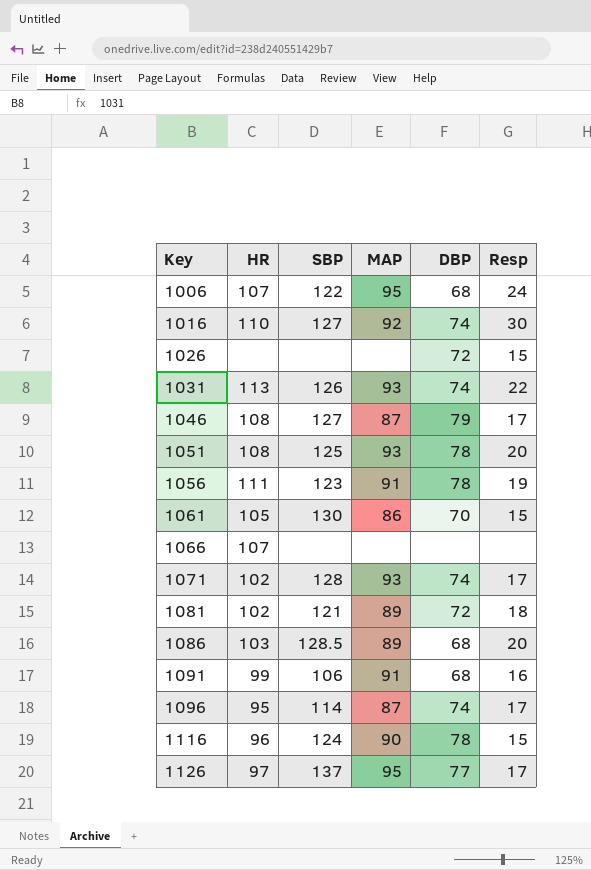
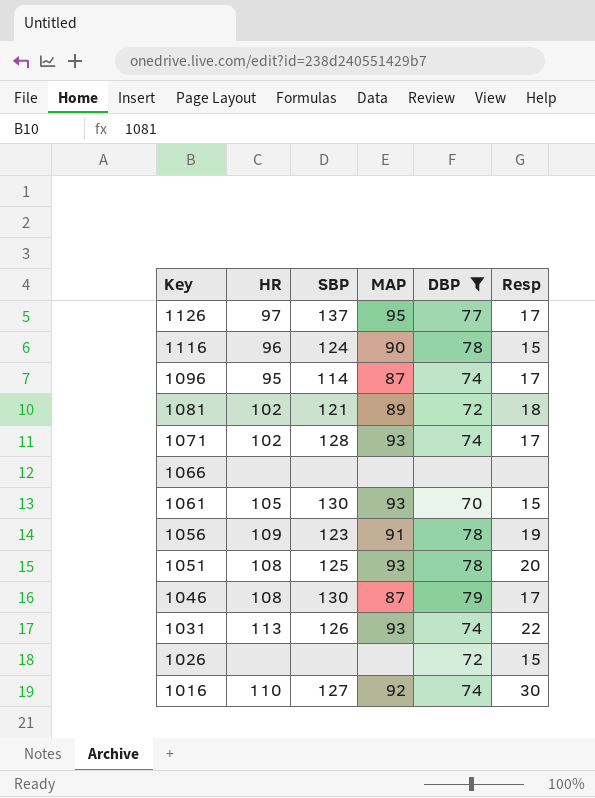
filter: none -> DBP != 68
row order: Key ascending -> Key descending
1066 | HR: 107 -> none
1061 | MAP: 86 -> 93
1056 | HR: 111 -> 109
1046 | SBP: 127 -> 130

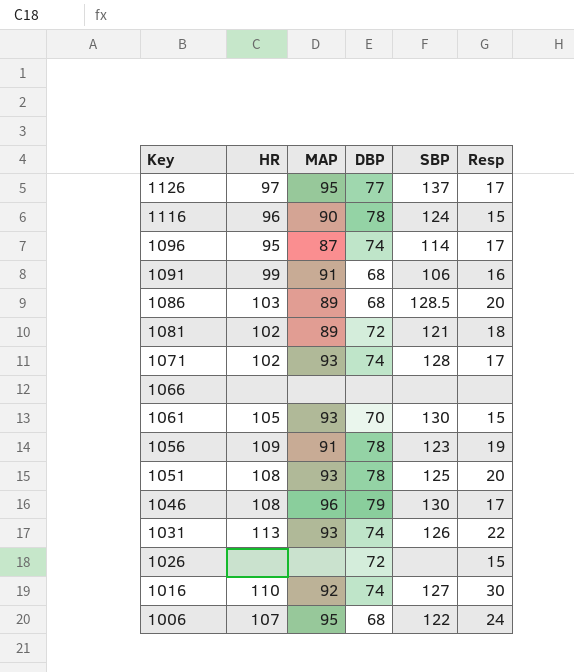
filter: DBP != 68 -> none
column SBP | position: 3 -> 5
1046 | MAP: 87 -> 96

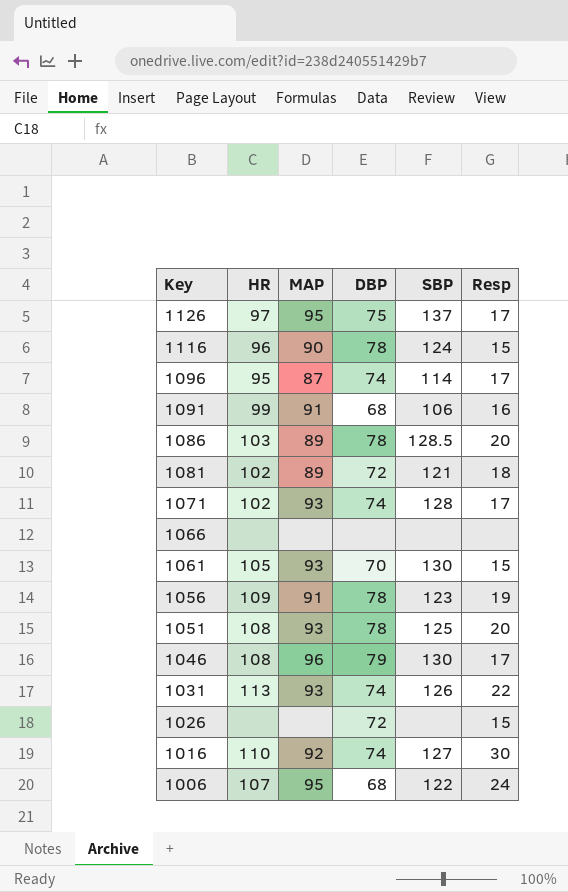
1126 | DBP: 77 -> 75
1086 | DBP: 68 -> 78

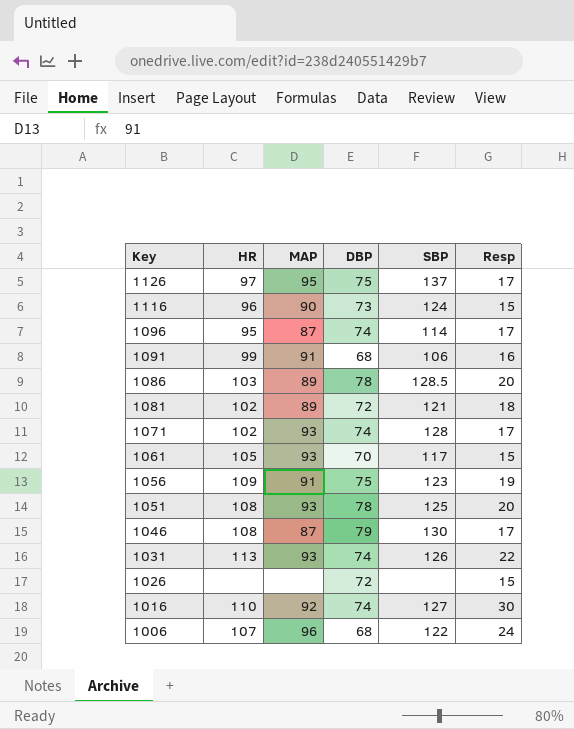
row 1066: none | none | none | none | none -> none
1116 | DBP: 78 -> 73
1061 | SBP: 130 -> 117
1056 | DBP: 78 -> 75
1046 | MAP: 96 -> 87
1006 | MAP: 95 -> 96

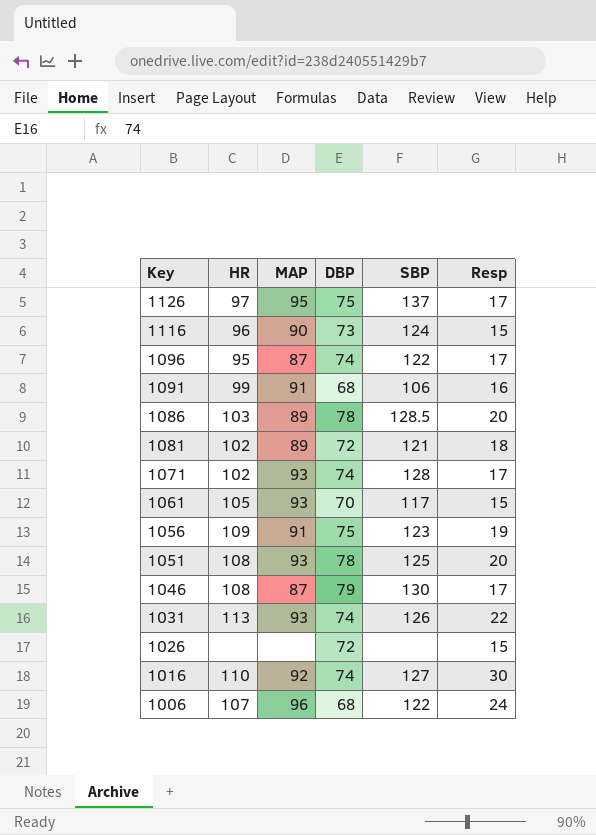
1096 | SBP: 114 -> 122

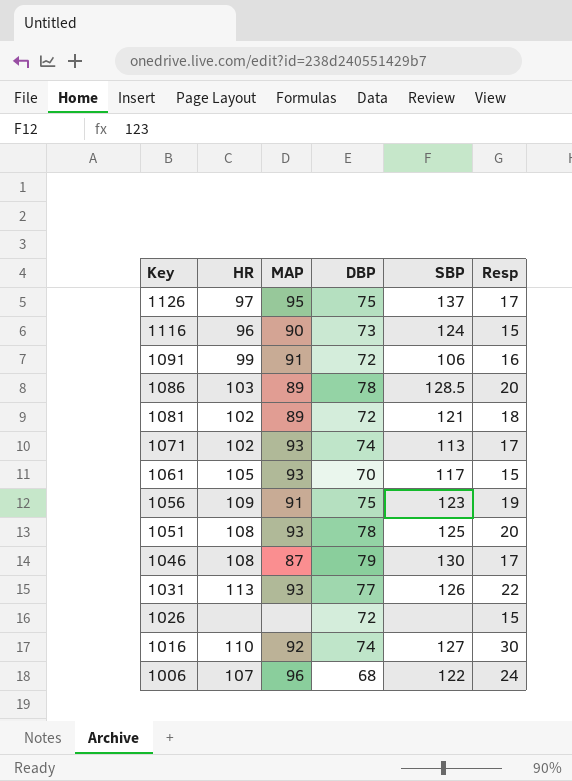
row 1096: 95 | 87 | 74 | 122 | 17 -> none
1091 | DBP: 68 -> 72
1071 | SBP: 128 -> 113
1031 | DBP: 74 -> 77

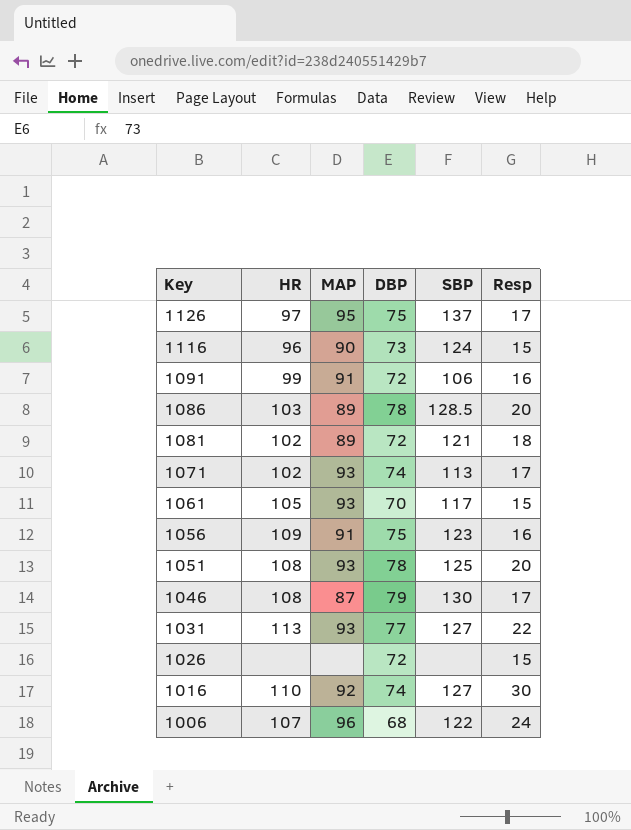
1056 | Resp: 19 -> 16
1031 | SBP: 126 -> 127

